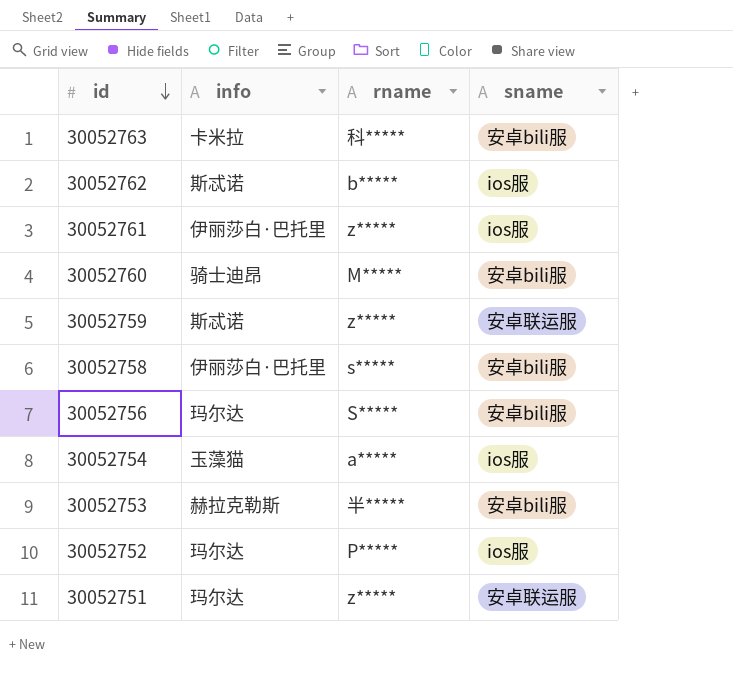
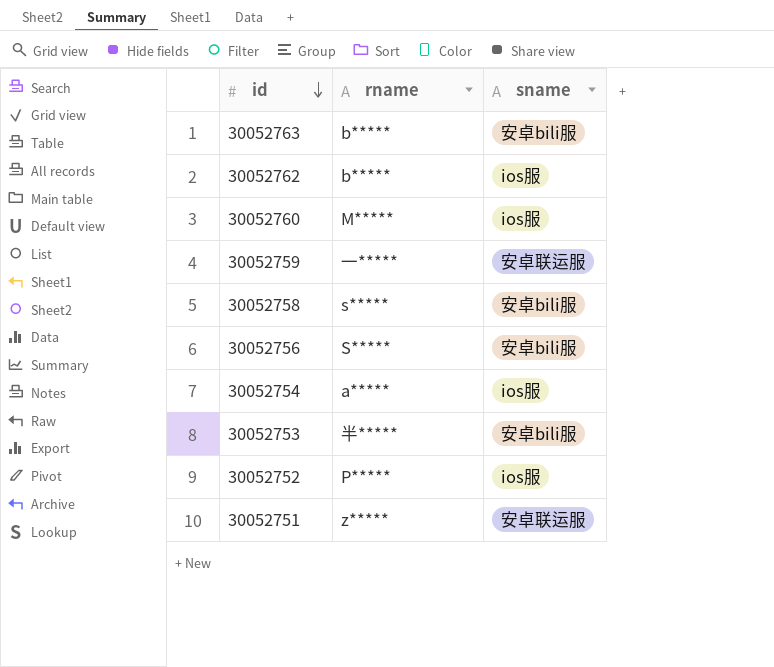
column info | position: 2 -> none
row 30052761: 伊丽莎白·巴托里 | z***** | ios服 -> none
30052763 | rname: 科***** -> b*****
30052760 | sname: 安卓bili服 -> ios服
30052759 | rname: z***** -> 一*****

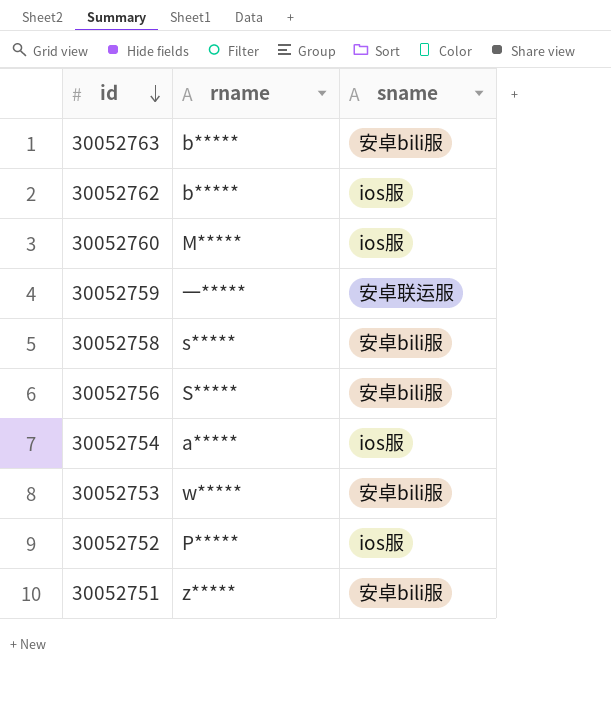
30052753 | rname: 半***** -> w*****
30052751 | sname: 安卓联运服 -> 安卓bili服

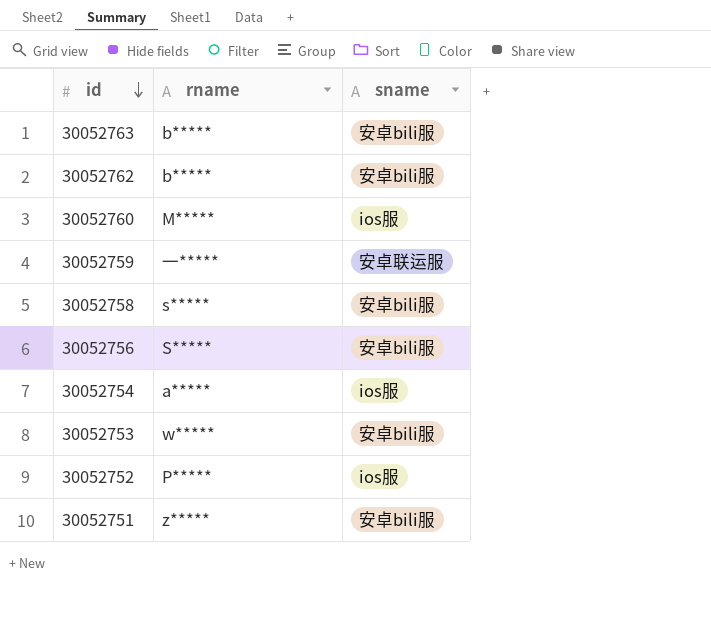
30052762 | sname: ios服 -> 安卓bili服

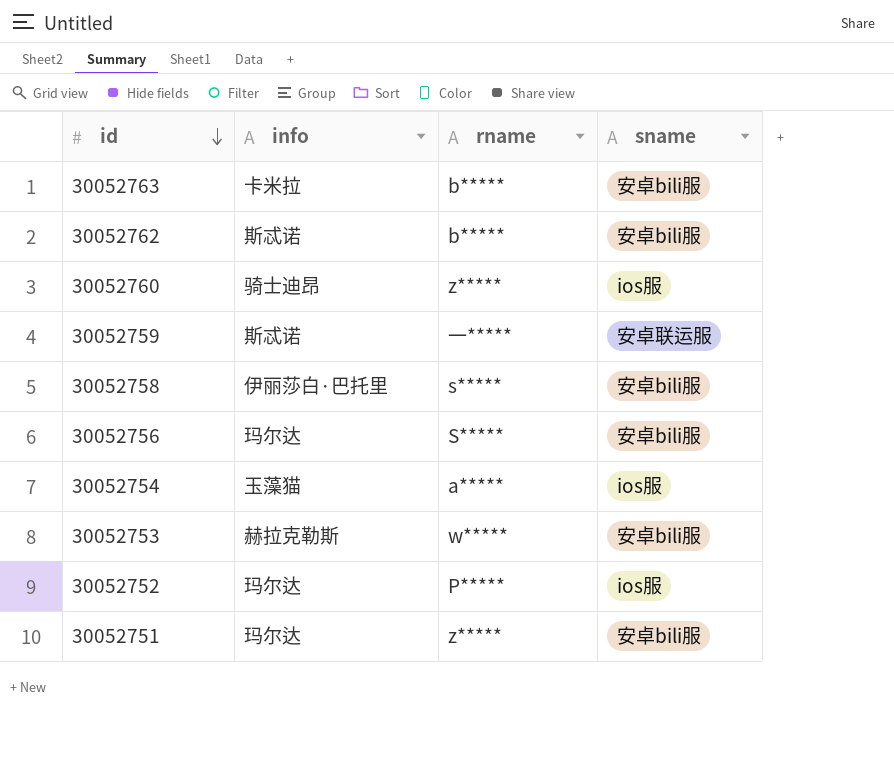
column info | position: none -> 2
30052760 | rname: M***** -> z*****

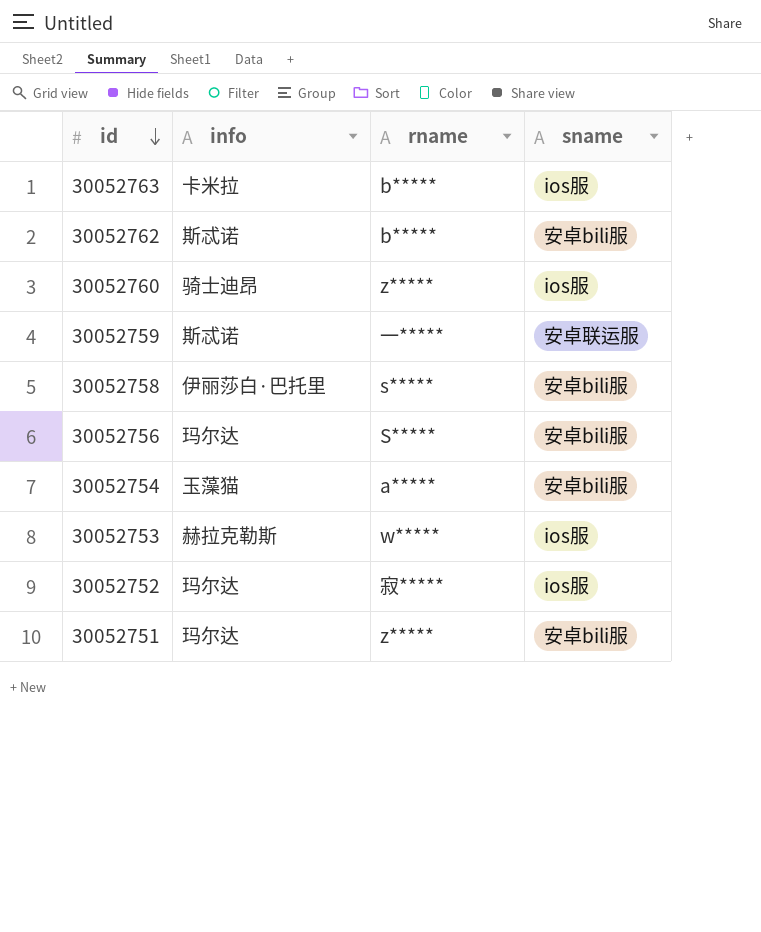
30052763 | sname: 安卓bili服 -> ios服
30052754 | sname: ios服 -> 安卓bili服
30052753 | sname: 安卓bili服 -> ios服
30052752 | rname: P***** -> 寂*****

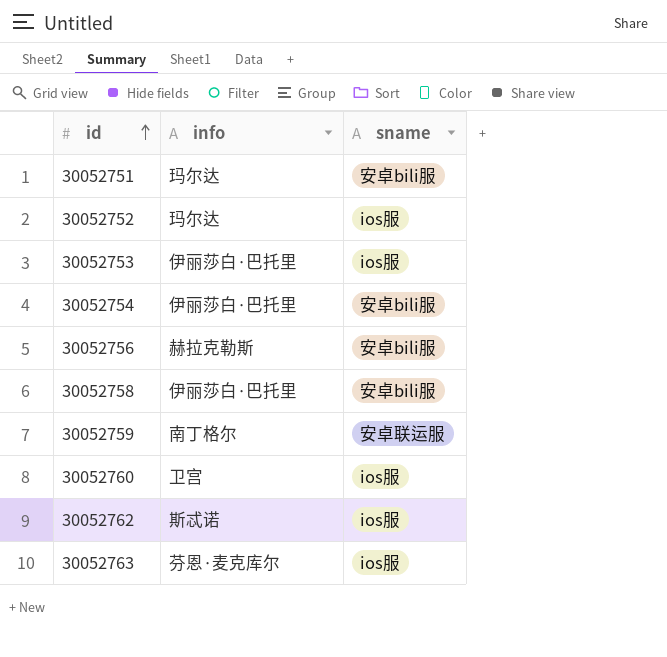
row order: id descending -> id ascending
column rname | position: 3 -> none
30052753 | info: 赫拉克勒斯 -> 伊丽莎白·巴托里
30052754 | info: 玉藻猫 -> 伊丽莎白·巴托里
30052756 | info: 玛尔达 -> 赫拉克勒斯
30052759 | info: 斯忒诺 -> 南丁格尔
30052760 | info: 骑士迪昂 -> 卫宫
30052762 | sname: 安卓bili服 -> ios服
30052763 | info: 卡米拉 -> 芬恩·麦克库尔

